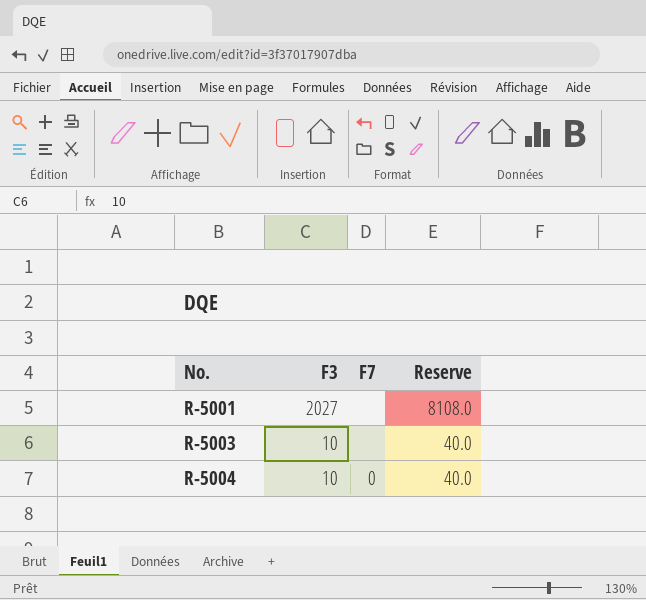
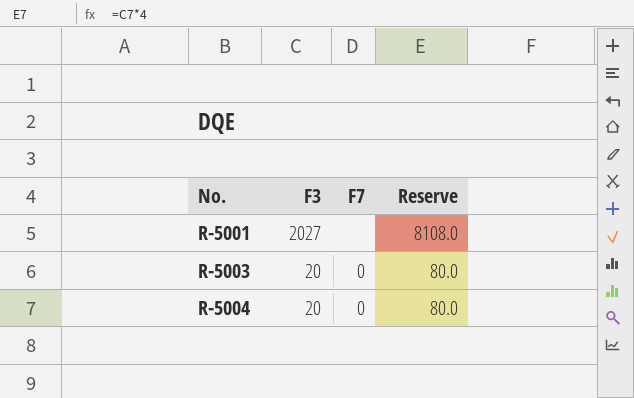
R-5003 | F3: 10 -> 20
R-5003 | F7: none -> 0
R-5003 | Reserve: 40.0 -> 80.0
R-5004 | F3: 10 -> 20
R-5004 | Reserve: 40.0 -> 80.0

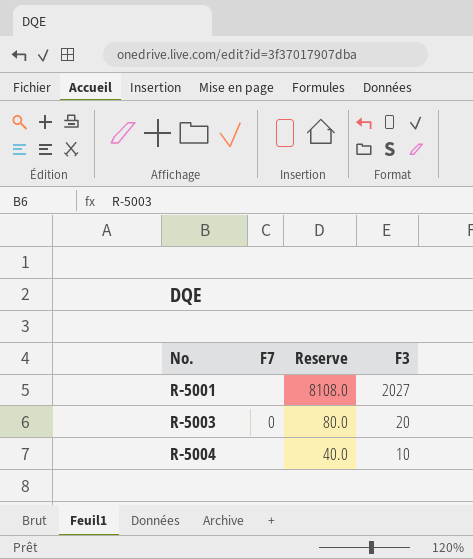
column F3 | position: 2 -> 4
R-5004 | F7: 0 -> none
R-5004 | Reserve: 80.0 -> 40.0
R-5004 | F3: 20 -> 10

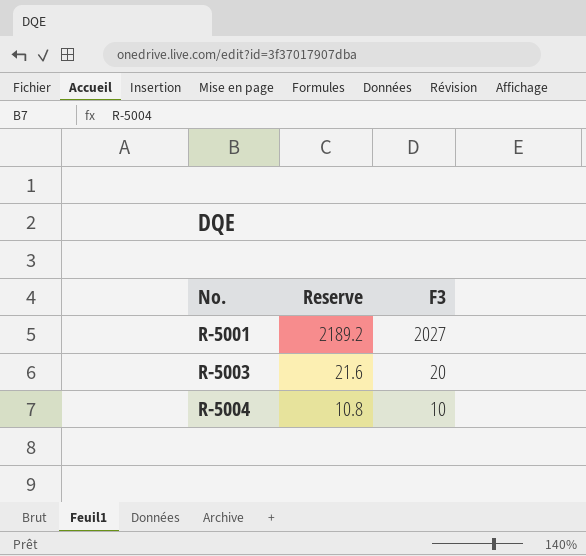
column F7 | position: 2 -> none
column Reserve | formula: [F3] * 4 -> [F3] * 1.08

